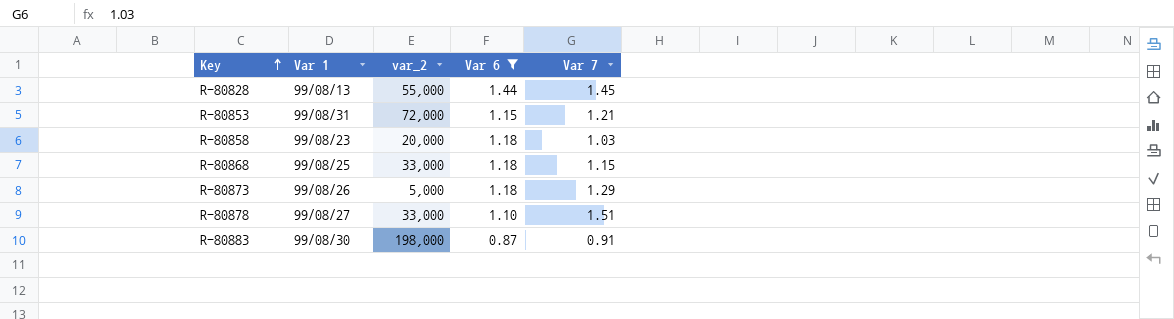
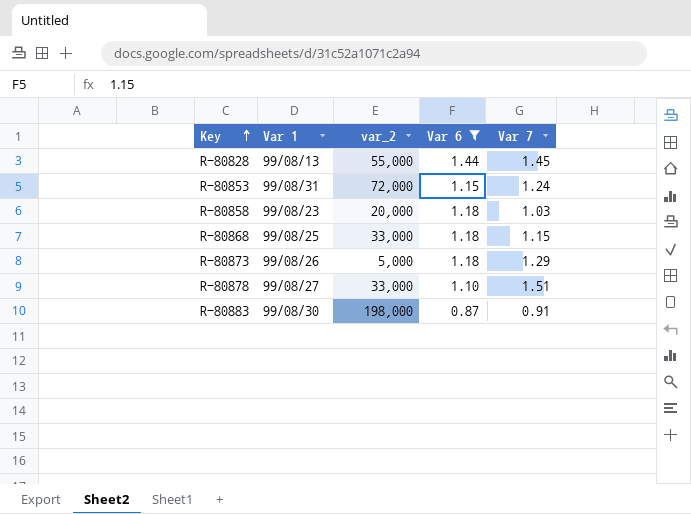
R-80853 | Var 7: 1.21 -> 1.24

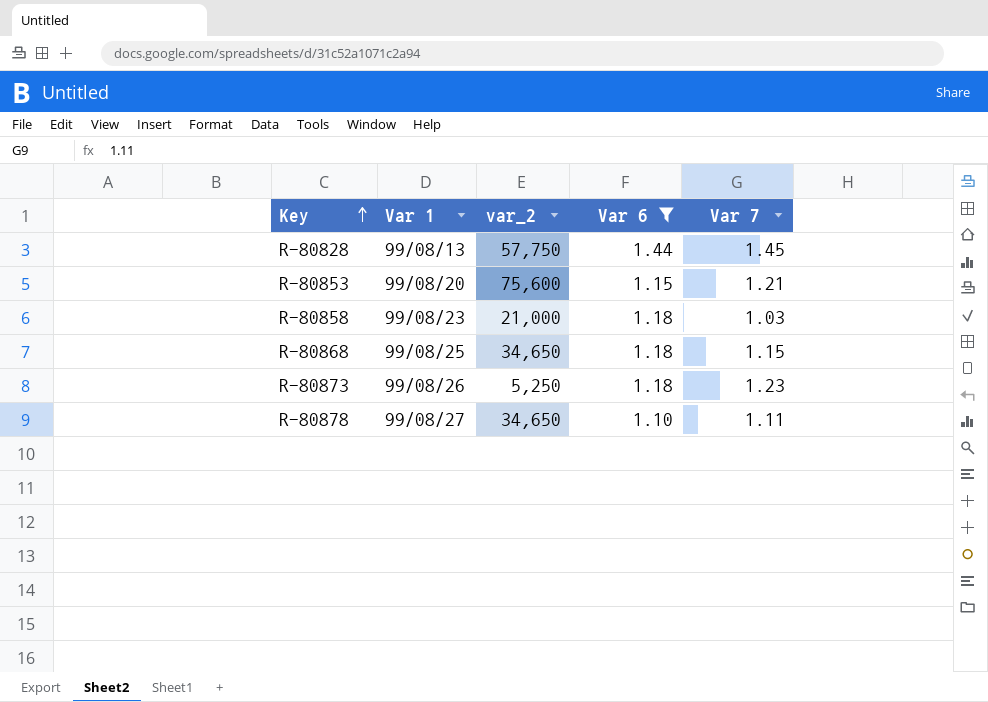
row R-80883: 99/08/30 | 198,000 | 0.87 | 0.91 -> none
R-80828 | var_2: 55,000 -> 57,750
R-80853 | Var 1: 99/08/31 -> 99/08/20
R-80853 | var_2: 72,000 -> 75,600
R-80853 | Var 7: 1.24 -> 1.21
R-80858 | var_2: 20,000 -> 21,000
R-80868 | var_2: 33,000 -> 34,650
R-80873 | var_2: 5,000 -> 5,250
R-80873 | Var 7: 1.29 -> 1.23
R-80878 | var_2: 33,000 -> 34,650
R-80878 | Var 7: 1.51 -> 1.11

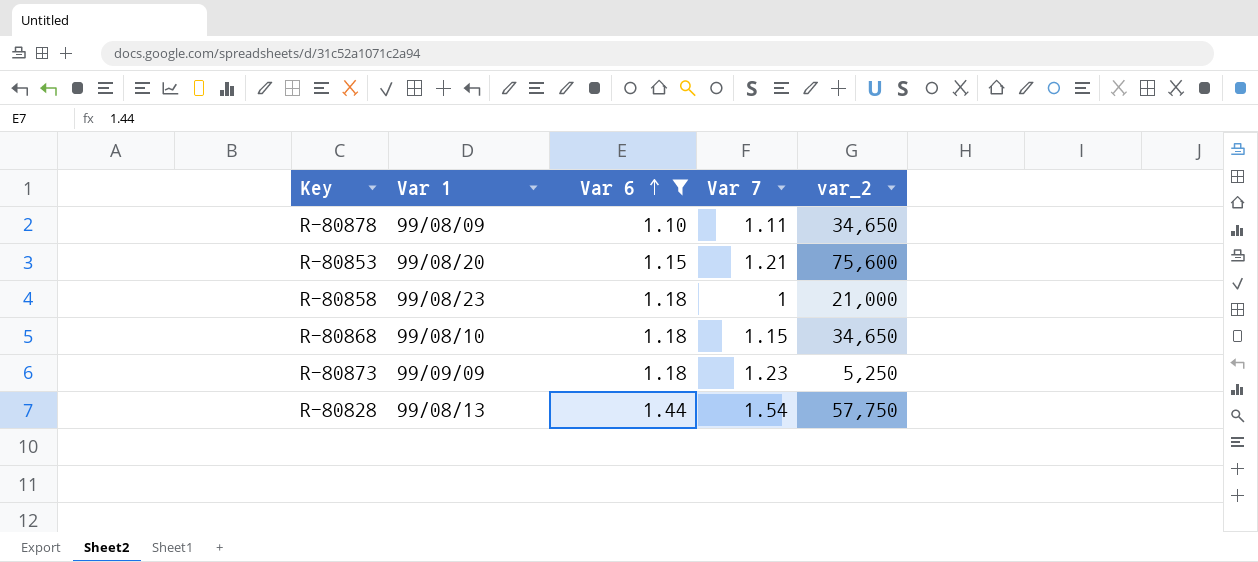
row order: Key ascending -> Var 6 ascending
column var_2 | position: 3 -> 5
R-80878 | Var 1: 99/08/27 -> 99/08/09
R-80858 | Var 7: 1.03 -> 1
R-80868 | Var 1: 99/08/25 -> 99/08/10
R-80873 | Var 1: 99/08/26 -> 99/09/09
R-80828 | Var 7: 1.45 -> 1.54

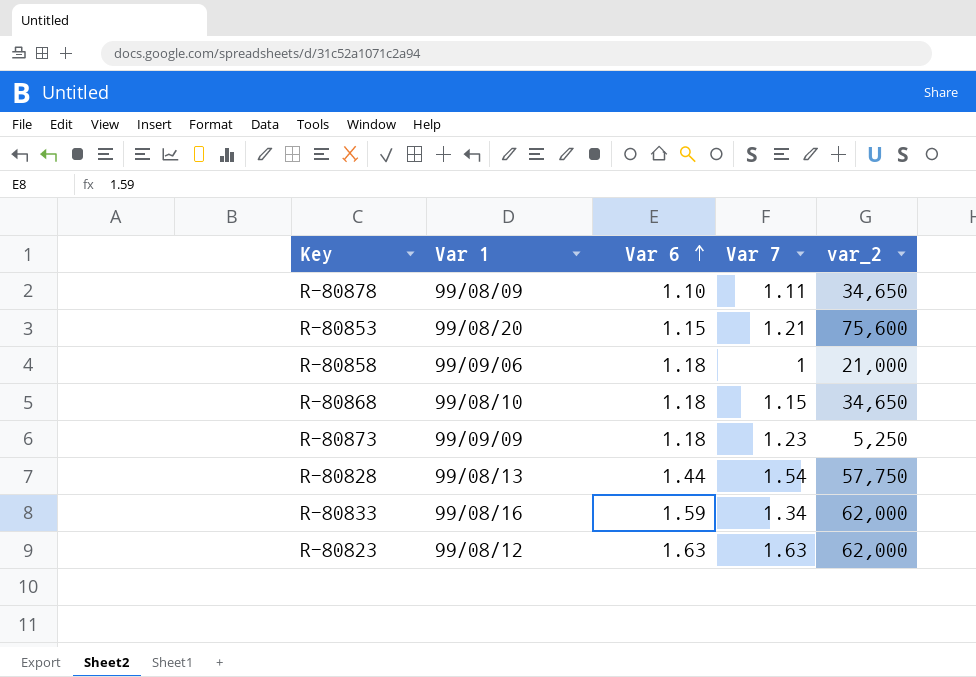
filter: Var 6 <= 1.44 -> none
R-80858 | Var 1: 99/08/23 -> 99/09/06

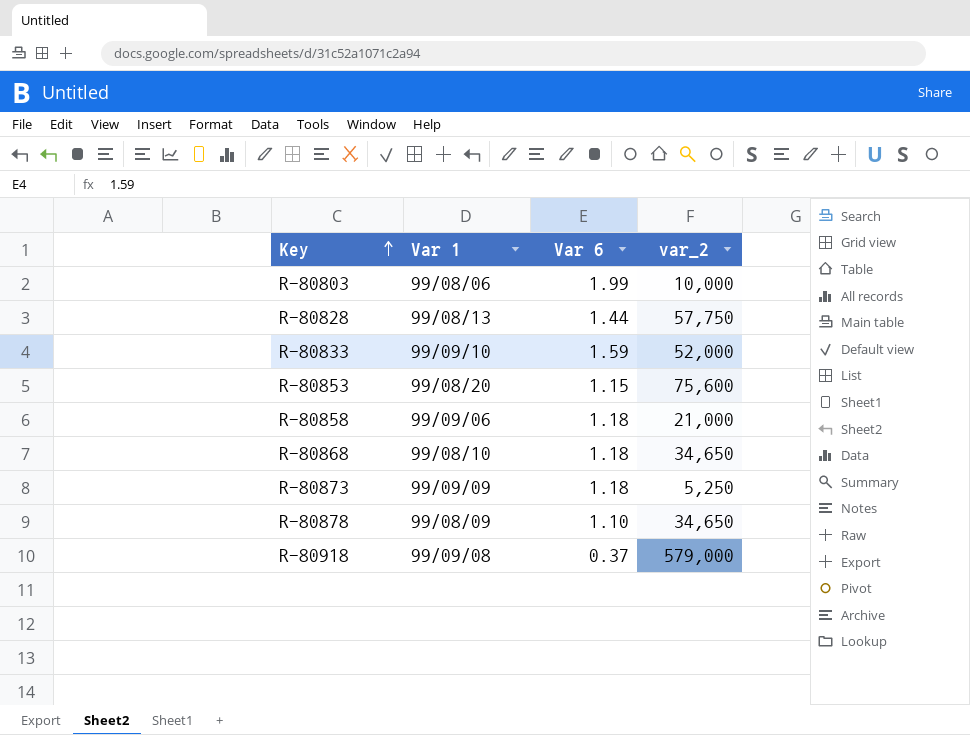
row order: Var 6 ascending -> Key ascending
column Var 7 | position: 4 -> none
row R-80823: 99/08/12 | 1.63 | 1.63 | 62,000 -> none
row R-80803: none -> 99/08/06 | 1.99 | 10,000
R-80833 | Var 1: 99/08/16 -> 99/09/10
R-80833 | var_2: 62,000 -> 52,000
row R-80918: none -> 99/09/08 | 0.37 | 579,000

